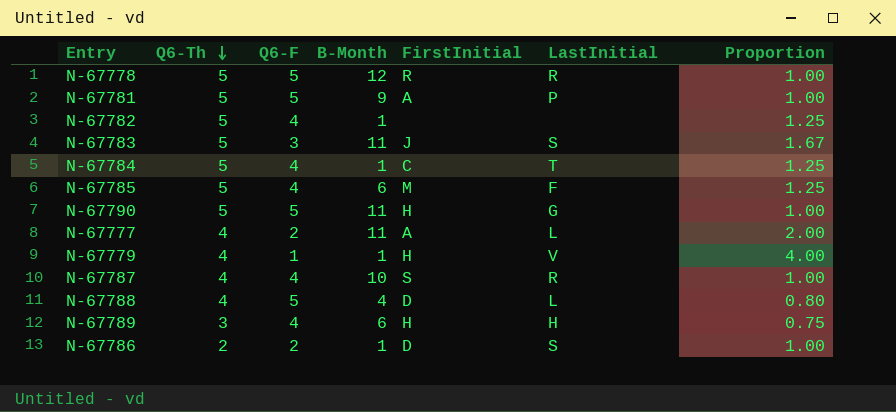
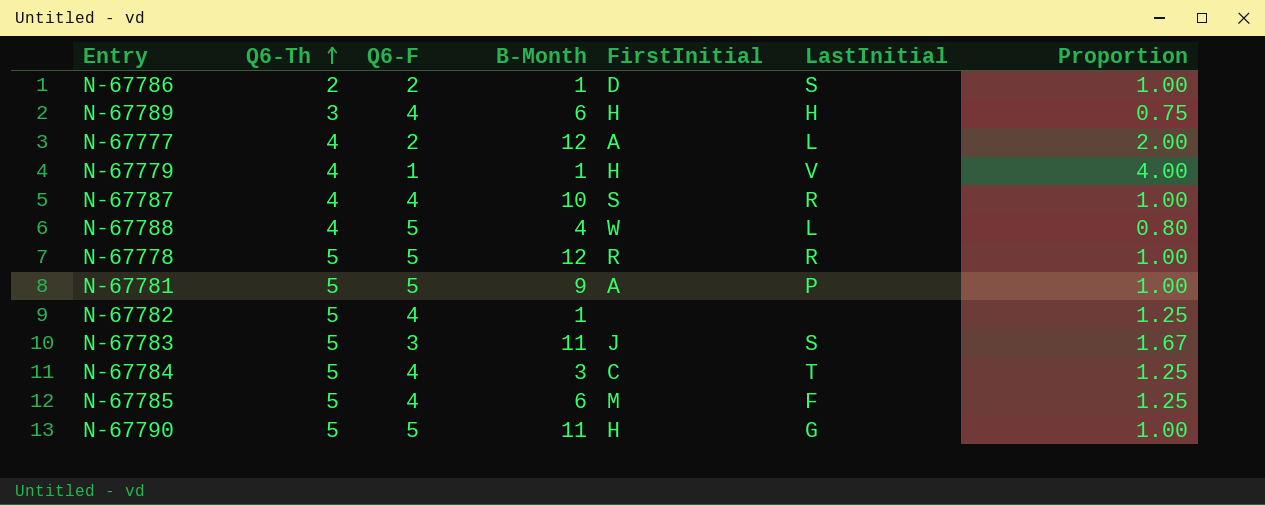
row order: Q6-Th descending -> Q6-Th ascending
N-67777 | B-Month: 11 -> 12
N-67788 | FirstInitial: D -> W
N-67784 | B-Month: 1 -> 3

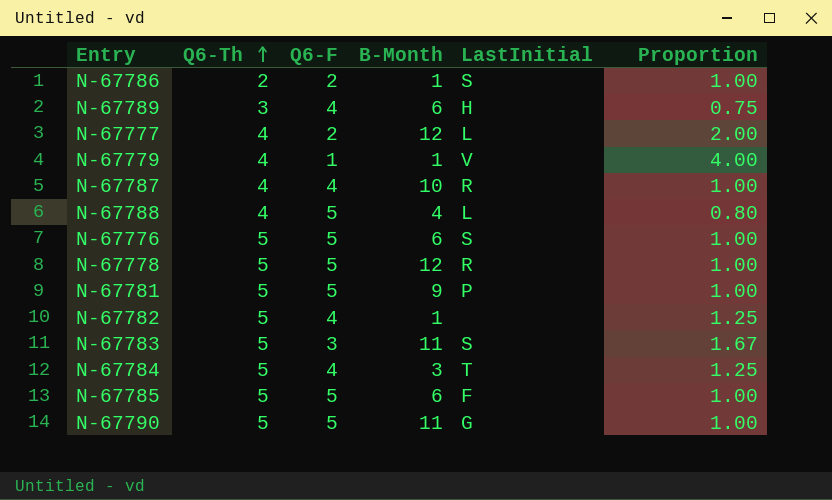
column FirstInitial | position: 5 -> none
row N-67776: none -> 5 | 5 | 6 | S | 1.00
N-67785 | Q6-F: 4 -> 5
N-67785 | Proportion: 1.25 -> 1.00

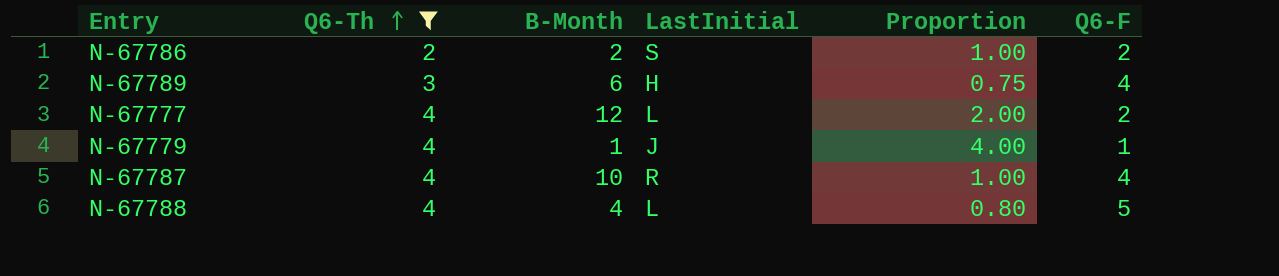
filter: none -> Q6-Th != 5
column Q6-F | position: 3 -> 6
N-67786 | B-Month: 1 -> 2
N-67779 | LastInitial: V -> J

